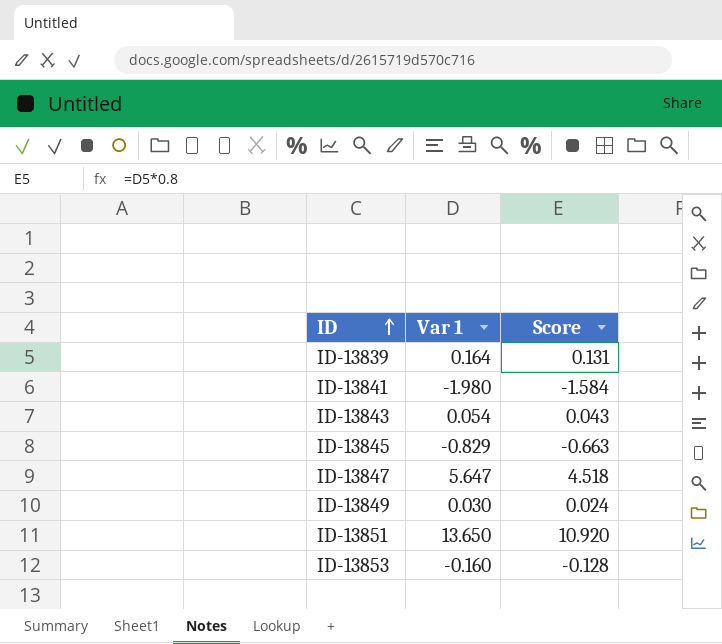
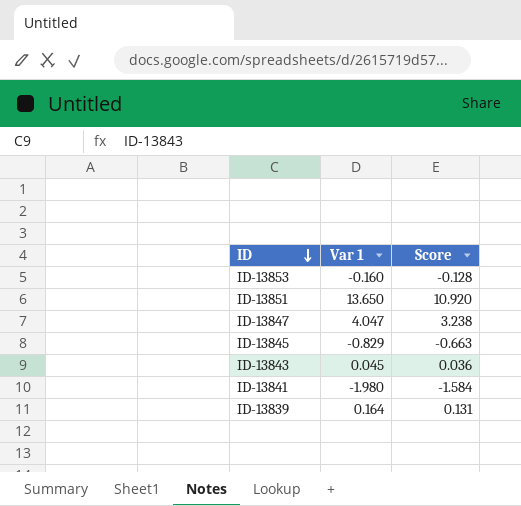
row order: ID ascending -> ID descending
row ID-13849: 0.030 | 0.024 -> none
ID-13847 | Var 1: 5.647 -> 4.047
ID-13847 | Score: 4.518 -> 3.238
ID-13843 | Var 1: 0.054 -> 0.045
ID-13843 | Score: 0.043 -> 0.036

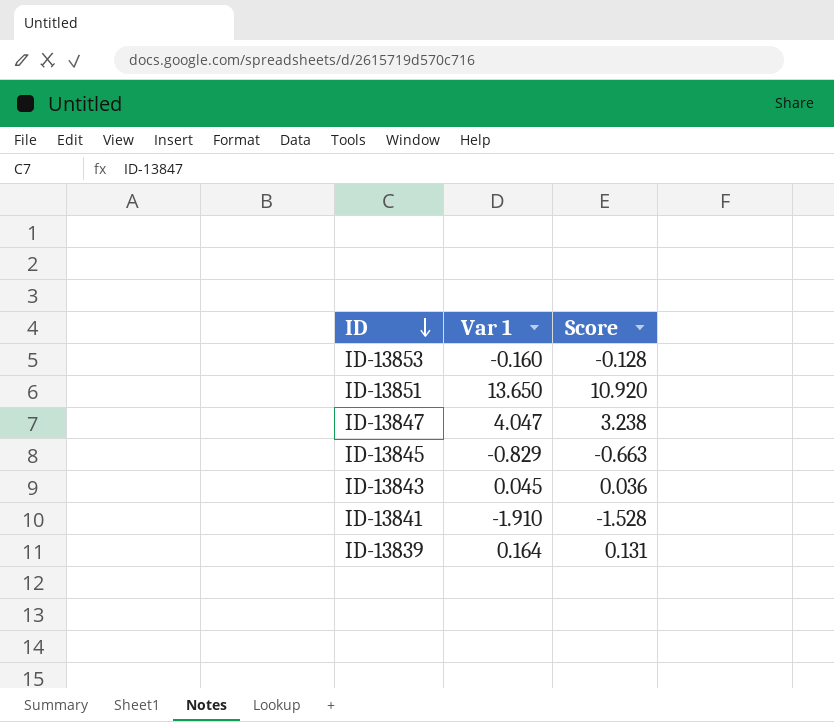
ID-13841 | Var 1: -1.980 -> -1.910
ID-13841 | Score: -1.584 -> -1.528

